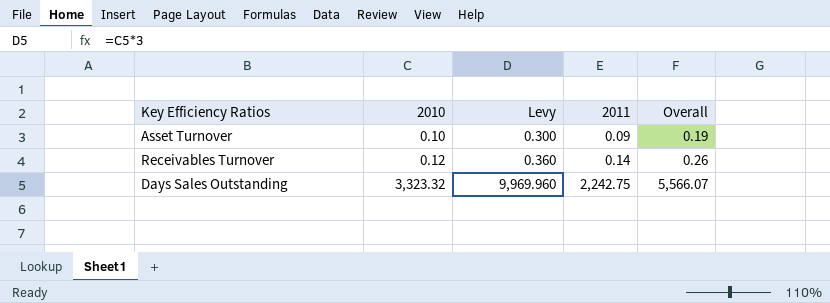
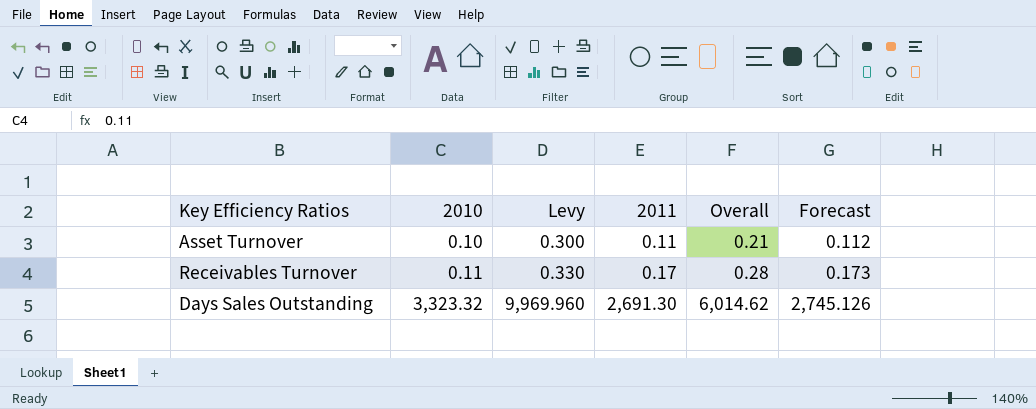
column Forecast | formula: none -> [2011] * 1.02
Asset Turnover | 2011: 0.09 -> 0.11
Asset Turnover | Overall: 0.19 -> 0.21
Receivables Turnover | 2010: 0.12 -> 0.11
Receivables Turnover | Levy: 0.360 -> 0.330
Receivables Turnover | 2011: 0.14 -> 0.17
Receivables Turnover | Overall: 0.26 -> 0.28
Days Sales Outstanding | 2011: 2,242.75 -> 2,691.30
Days Sales Outstanding | Overall: 5,566.07 -> 6,014.62

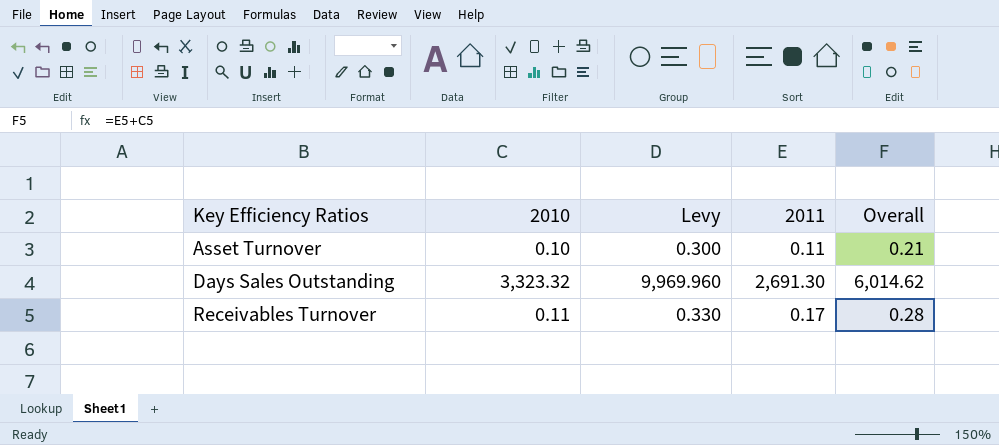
row order: 2010 ascending -> Key Efficiency Ratios ascending
column Forecast | formula: [2011] * 1.02 -> none

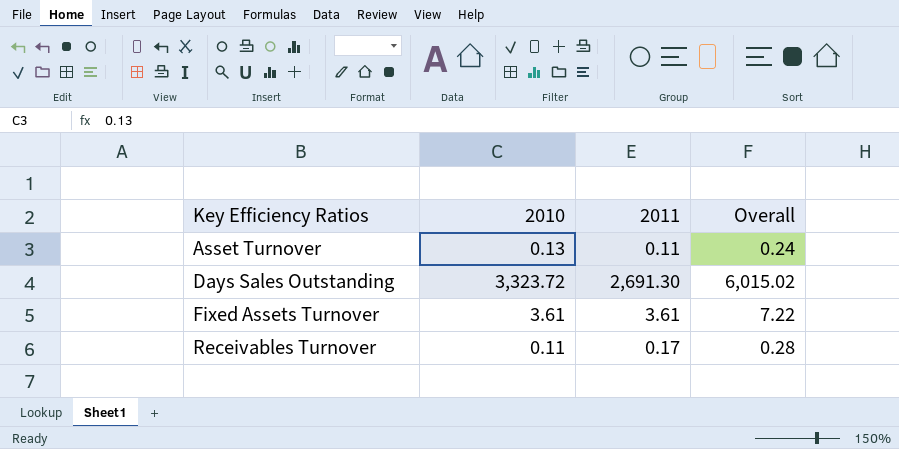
column Levy | formula: [2010] * 3 -> none
Asset Turnover | 2010: 0.10 -> 0.13
Asset Turnover | Overall: 0.21 -> 0.24
Days Sales Outstanding | 2010: 3,323.32 -> 3,323.72
Days Sales Outstanding | Overall: 6,014.62 -> 6,015.02
row Fixed Assets Turnover: none -> 3.61 | 3.61 | 7.22

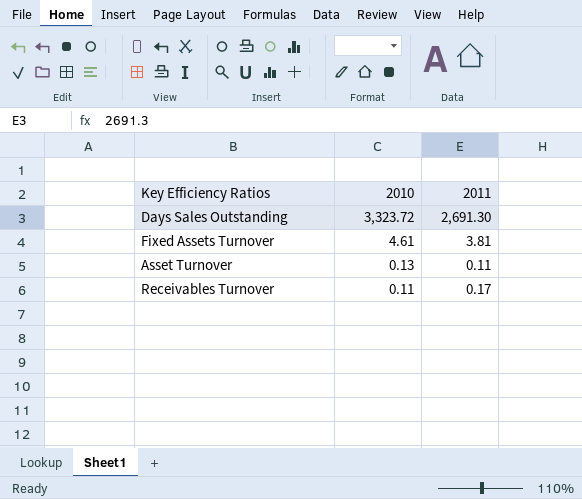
row order: Key Efficiency Ratios ascending -> 2010 descending
column Overall | formula: [2010] + [2011] -> none
Fixed Assets Turnover | 2010: 3.61 -> 4.61
Fixed Assets Turnover | 2011: 3.61 -> 3.81

